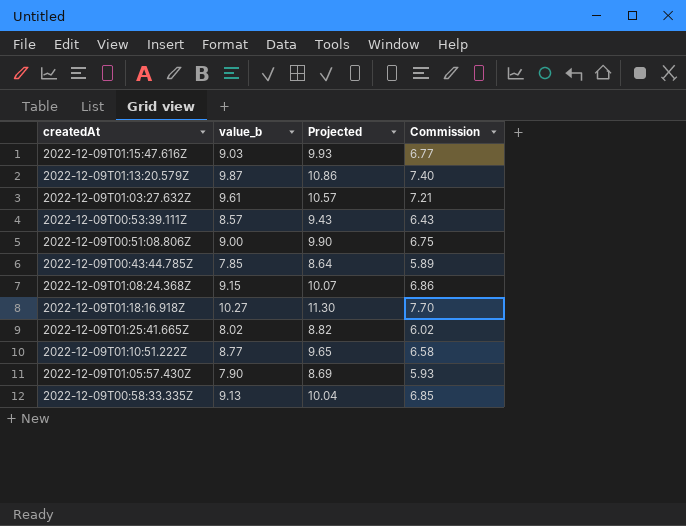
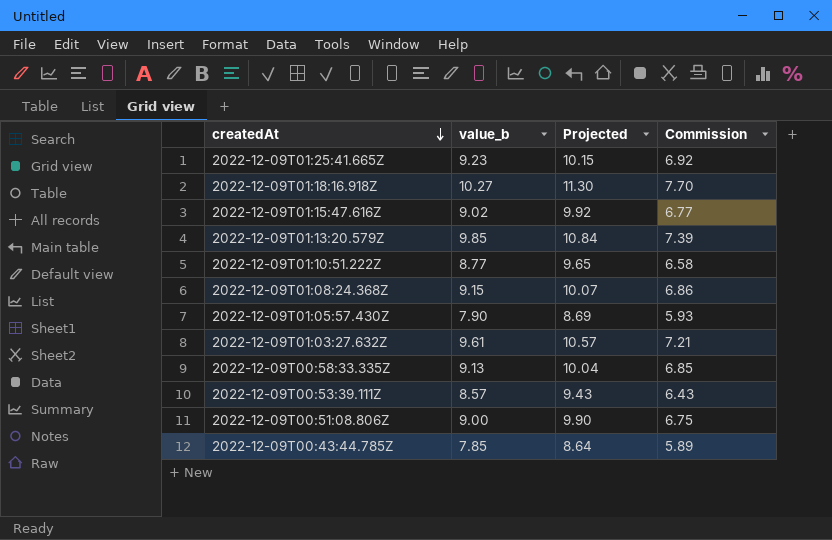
row order: none -> createdAt descending
2022-12-09T01:25:41.665Z | value_b: 8.02 -> 9.23
2022-12-09T01:25:41.665Z | Projected: 8.82 -> 10.15
2022-12-09T01:25:41.665Z | Commission: 6.02 -> 6.92
2022-12-09T01:15:47.616Z | value_b: 9.03 -> 9.02
2022-12-09T01:15:47.616Z | Projected: 9.93 -> 9.92
2022-12-09T01:13:20.579Z | value_b: 9.87 -> 9.85
2022-12-09T01:13:20.579Z | Projected: 10.86 -> 10.84
2022-12-09T01:13:20.579Z | Commission: 7.40 -> 7.39

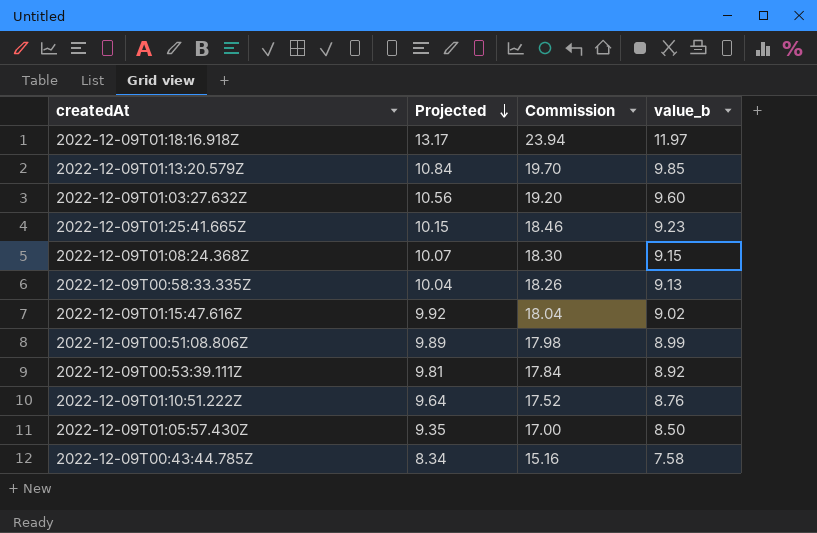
row order: createdAt descending -> Projected descending
column Commission | formula: [value_b] * 0.75 -> [value_b] * 2
column value_b | position: 2 -> 4
2022-12-09T01:18:16.918Z | Projected: 11.30 -> 13.17
2022-12-09T01:18:16.918Z | value_b: 10.27 -> 11.97
2022-12-09T01:03:27.632Z | Projected: 10.57 -> 10.56
2022-12-09T01:03:27.632Z | value_b: 9.61 -> 9.60
2022-12-09T00:51:08.806Z | Projected: 9.90 -> 9.89
2022-12-09T00:51:08.806Z | value_b: 9.00 -> 8.99
2022-12-09T00:53:39.111Z | Projected: 9.43 -> 9.81
2022-12-09T00:53:39.111Z | value_b: 8.57 -> 8.92
2022-12-09T01:10:51.222Z | Projected: 9.65 -> 9.64
2022-12-09T01:10:51.222Z | value_b: 8.77 -> 8.76
2022-12-09T01:05:57.430Z | Projected: 8.69 -> 9.35
2022-12-09T01:05:57.430Z | value_b: 7.90 -> 8.50
2022-12-09T00:43:44.785Z | Projected: 8.64 -> 8.34
2022-12-09T00:43:44.785Z | value_b: 7.85 -> 7.58

